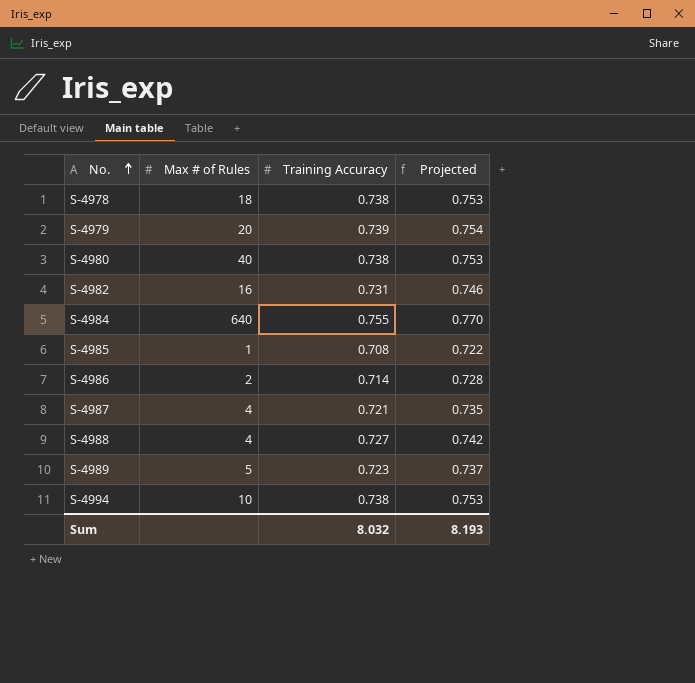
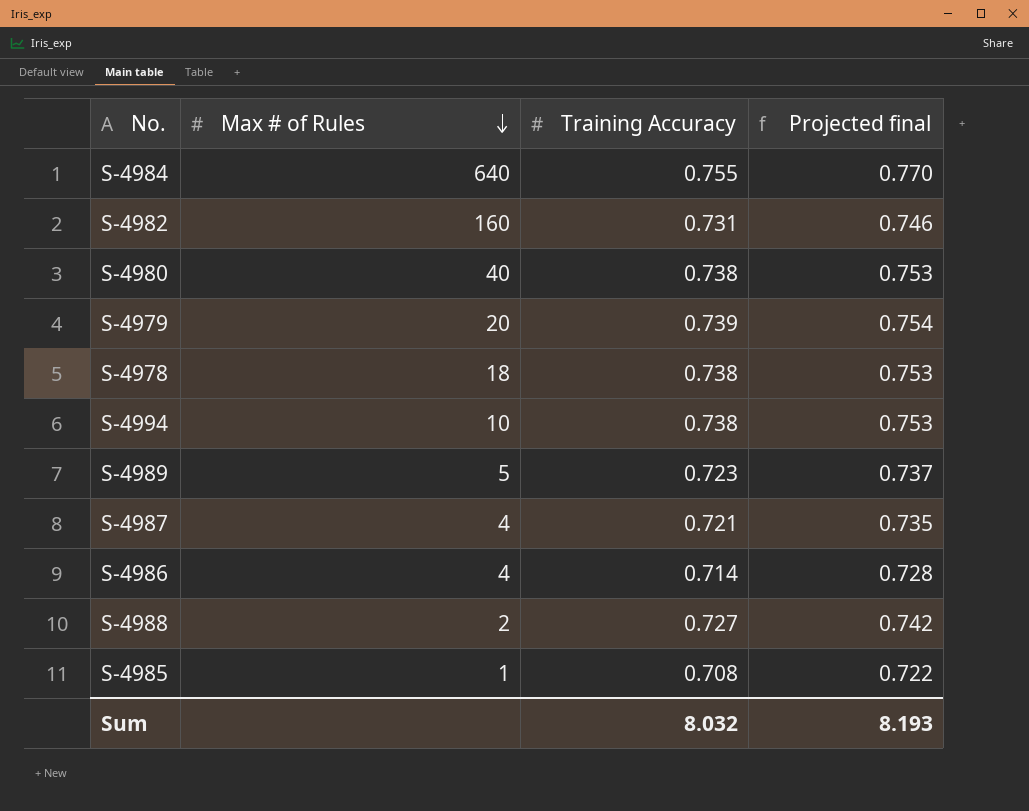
row order: No. ascending -> Max # of Rules descending
column name: Projected -> Projected final
S-4982 | Max # of Rules: 16 -> 160
S-4986 | Max # of Rules: 2 -> 4
S-4988 | Max # of Rules: 4 -> 2

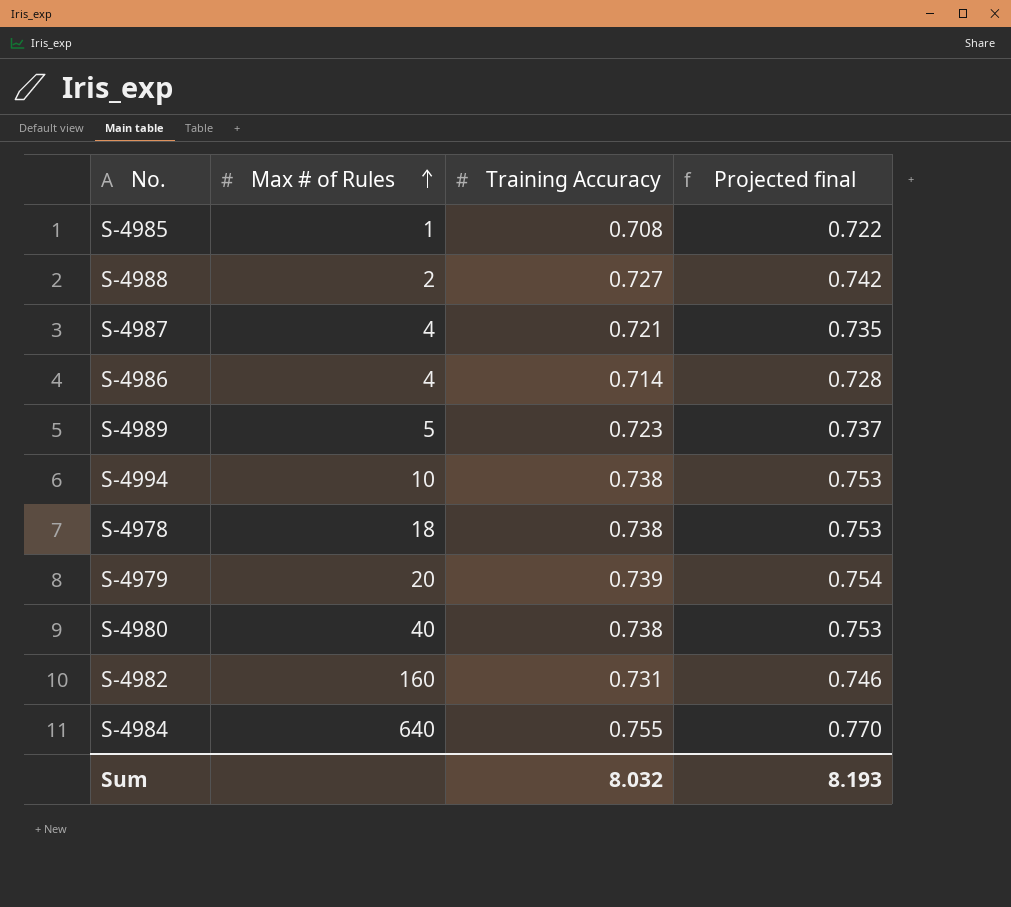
row order: Max # of Rules descending -> Max # of Rules ascending

